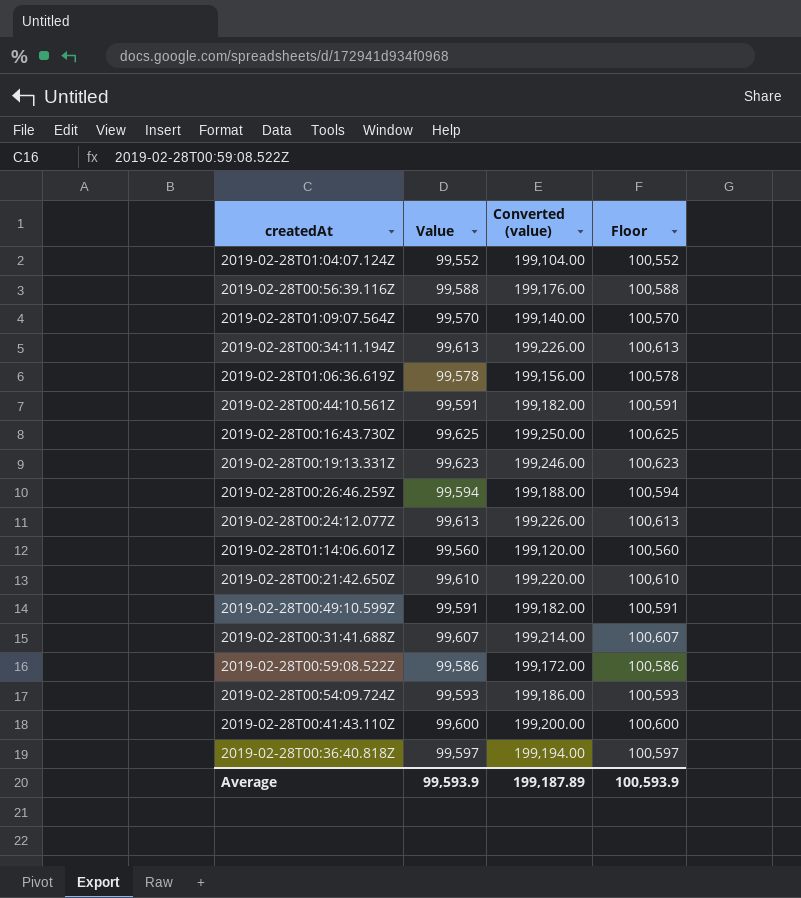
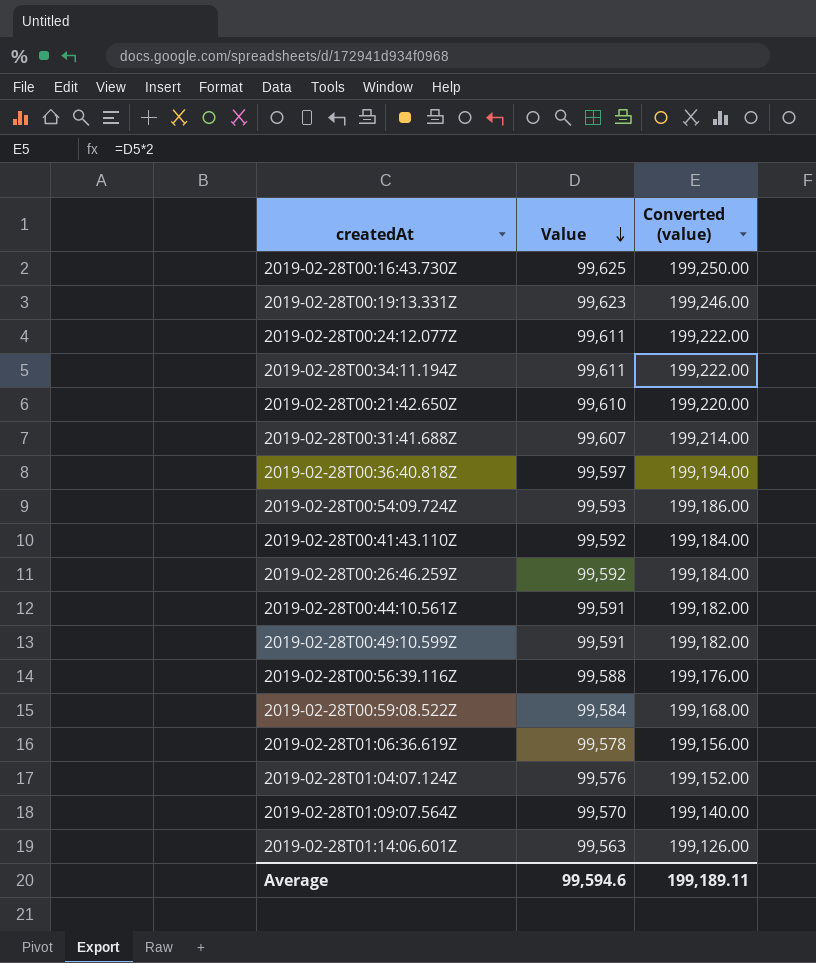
row order: none -> Value descending
column Floor | formula: [Value] + 1000 -> none
2019-02-28T00:24:12.077Z | Value: 99,613 -> 99,611
2019-02-28T00:24:12.077Z | Converted (value): 199,226.00 -> 199,222.00
2019-02-28T00:34:11.194Z | Value: 99,613 -> 99,611
2019-02-28T00:34:11.194Z | Converted (value): 199,226.00 -> 199,222.00
2019-02-28T00:41:43.110Z | Value: 99,600 -> 99,592
2019-02-28T00:41:43.110Z | Converted (value): 199,200.00 -> 199,184.00
2019-02-28T00:26:46.259Z | Value: 99,594 -> 99,592
2019-02-28T00:26:46.259Z | Converted (value): 199,188.00 -> 199,184.00
2019-02-28T00:59:08.522Z | Value: 99,586 -> 99,584
2019-02-28T00:59:08.522Z | Converted (value): 199,172.00 -> 199,168.00
2019-02-28T01:04:07.124Z | Value: 99,552 -> 99,576
2019-02-28T01:04:07.124Z | Converted (value): 199,104.00 -> 199,152.00
2019-02-28T01:14:06.601Z | Value: 99,560 -> 99,563
2019-02-28T01:14:06.601Z | Converted (value): 199,120.00 -> 199,126.00
Average | Value: 99,593.9 -> 99,594.6
Average | Converted (value): 199,187.89 -> 199,189.11

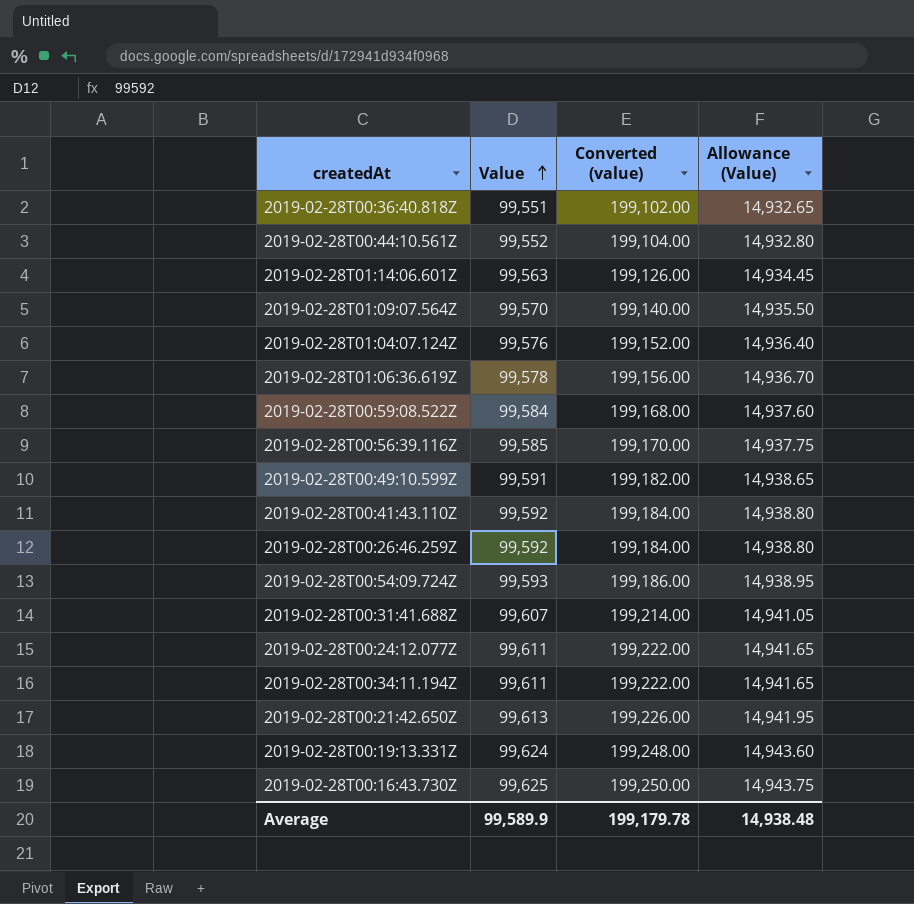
row order: Value descending -> Value ascending
column Allowance (Value) | formula: none -> [Value] * 0.15
2019-02-28T00:36:40.818Z | Value: 99,597 -> 99,551
2019-02-28T00:36:40.818Z | Converted (value): 199,194.00 -> 199,102.00
2019-02-28T00:44:10.561Z | Value: 99,591 -> 99,552
2019-02-28T00:44:10.561Z | Converted (value): 199,182.00 -> 199,104.00
2019-02-28T00:56:39.116Z | Value: 99,588 -> 99,585
2019-02-28T00:56:39.116Z | Converted (value): 199,176.00 -> 199,170.00
2019-02-28T00:21:42.650Z | Value: 99,610 -> 99,613
2019-02-28T00:21:42.650Z | Converted (value): 199,220.00 -> 199,226.00
2019-02-28T00:19:13.331Z | Value: 99,623 -> 99,624
2019-02-28T00:19:13.331Z | Converted (value): 199,246.00 -> 199,248.00
Average | Value: 99,594.6 -> 99,589.9
Average | Converted (value): 199,189.11 -> 199,179.78

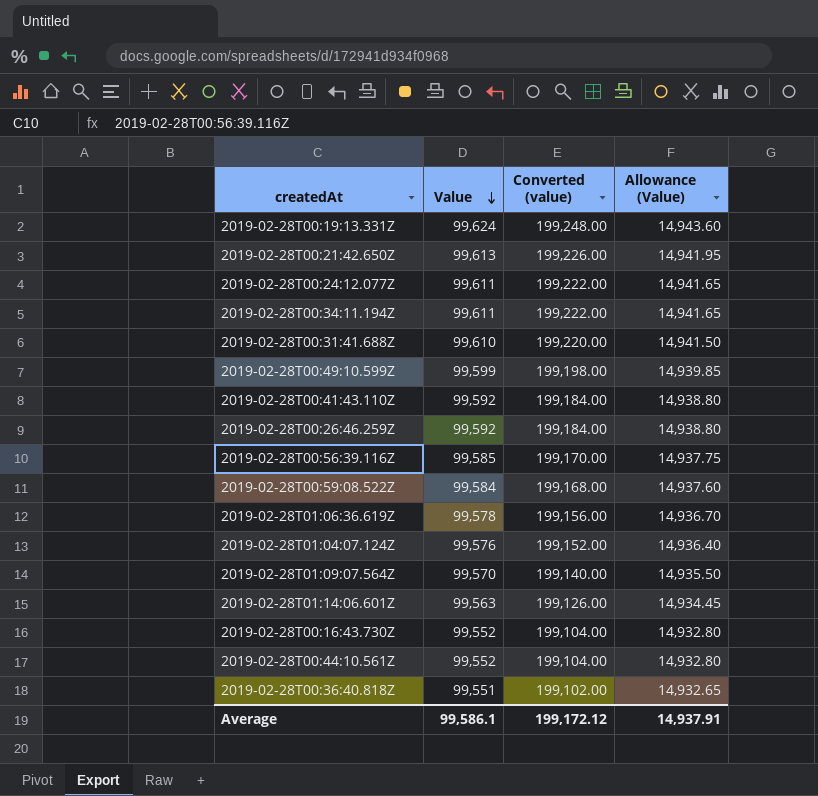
row order: Value ascending -> Value descending
row 2019-02-28T00:54:09.724Z: 99,593 | 199,186.00 | 14,938.95 -> none
2019-02-28T00:31:41.688Z | Value: 99,607 -> 99,610
2019-02-28T00:31:41.688Z | Converted (value): 199,214.00 -> 199,220.00
2019-02-28T00:31:41.688Z | Allowance (Value): 14,941.05 -> 14,941.50
2019-02-28T00:49:10.599Z | Value: 99,591 -> 99,599
2019-02-28T00:49:10.599Z | Converted (value): 199,182.00 -> 199,198.00
2019-02-28T00:49:10.599Z | Allowance (Value): 14,938.65 -> 14,939.85
2019-02-28T00:16:43.730Z | Value: 99,625 -> 99,552
2019-02-28T00:16:43.730Z | Converted (value): 199,250.00 -> 199,104.00
2019-02-28T00:16:43.730Z | Allowance (Value): 14,943.75 -> 14,932.80
Average | Value: 99,589.9 -> 99,586.1
Average | Converted (value): 199,179.78 -> 199,172.12
Average | Allowance (Value): 14,938.48 -> 14,937.91

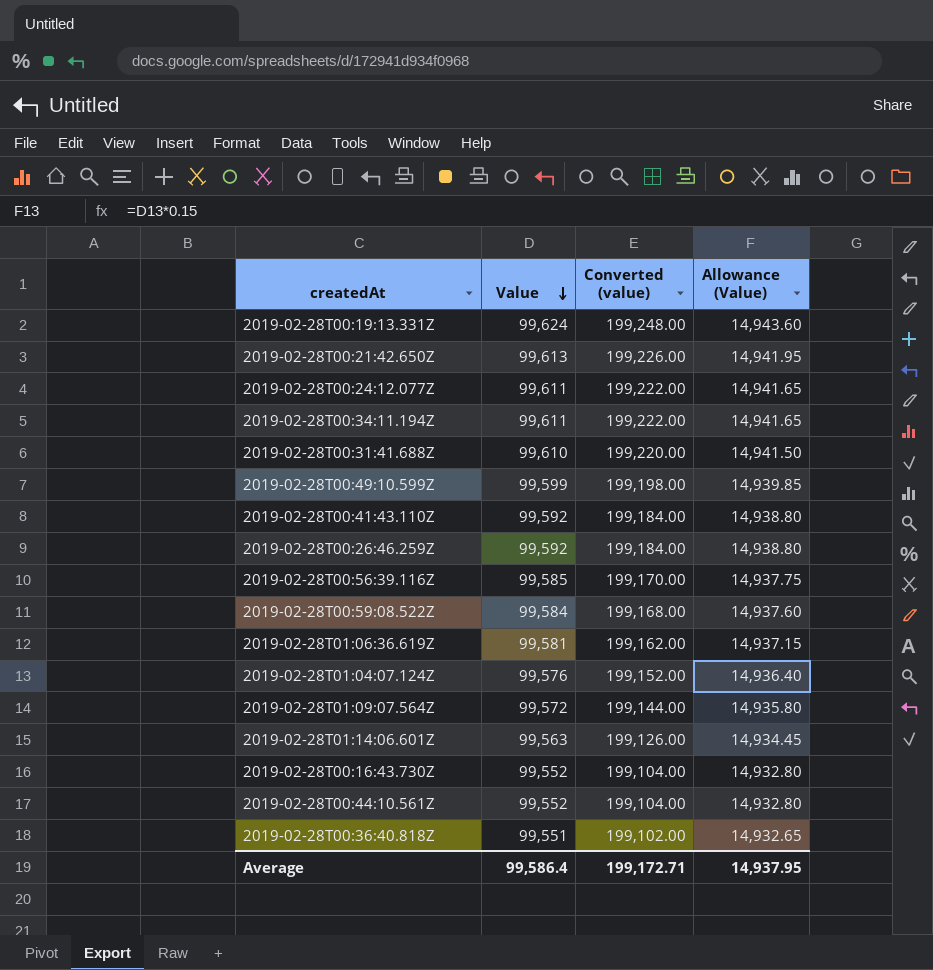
2019-02-28T01:06:36.619Z | Value: 99,578 -> 99,581
2019-02-28T01:06:36.619Z | Converted (value): 199,156.00 -> 199,162.00
2019-02-28T01:06:36.619Z | Allowance (Value): 14,936.70 -> 14,937.15
2019-02-28T01:09:07.564Z | Value: 99,570 -> 99,572
2019-02-28T01:09:07.564Z | Converted (value): 199,140.00 -> 199,144.00
2019-02-28T01:09:07.564Z | Allowance (Value): 14,935.50 -> 14,935.80
Average | Value: 99,586.1 -> 99,586.4
Average | Converted (value): 199,172.12 -> 199,172.71
Average | Allowance (Value): 14,937.91 -> 14,937.95

